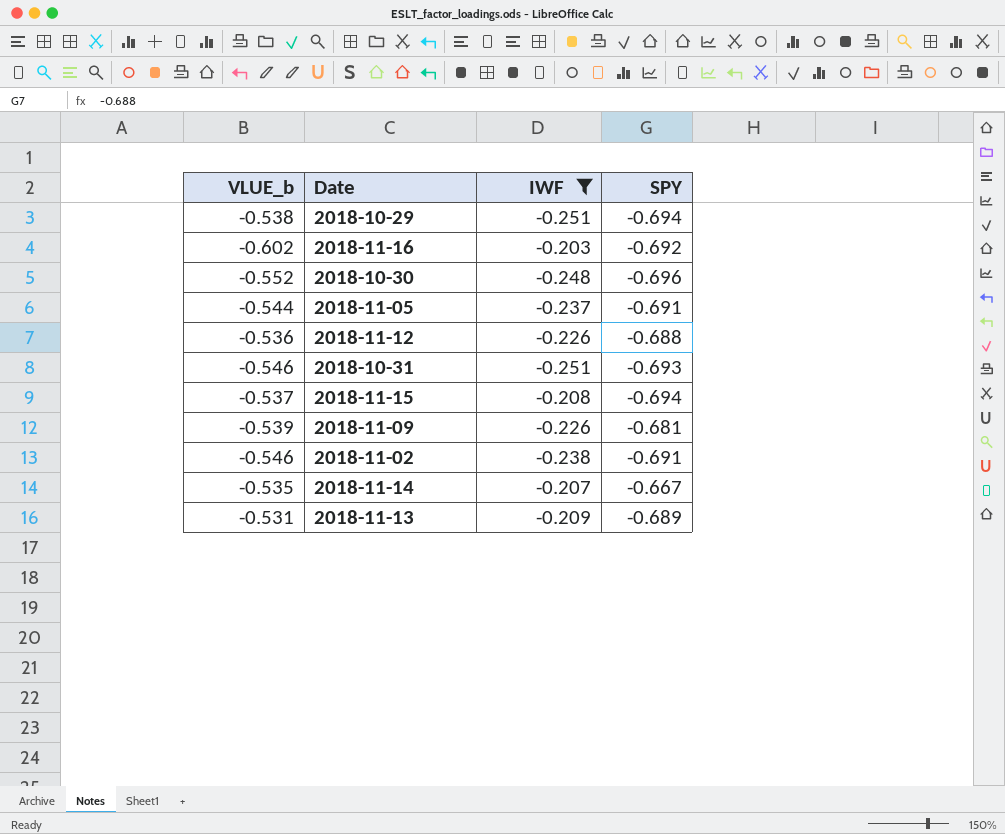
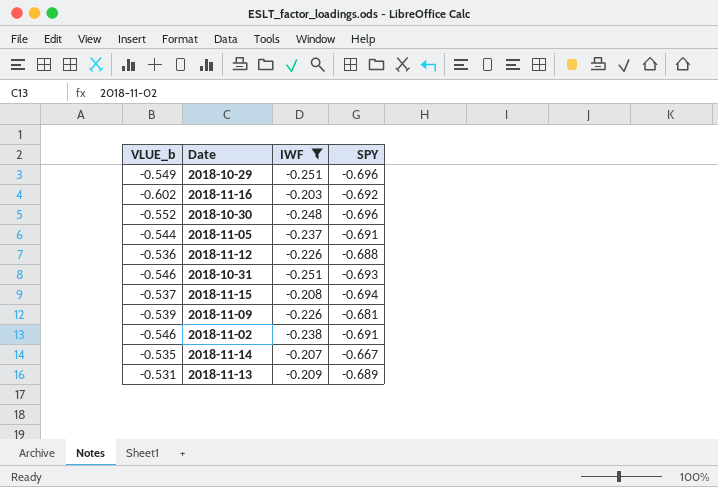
2018-10-29 | VLUE_b: -0.538 -> -0.549
2018-10-29 | SPY: -0.694 -> -0.696

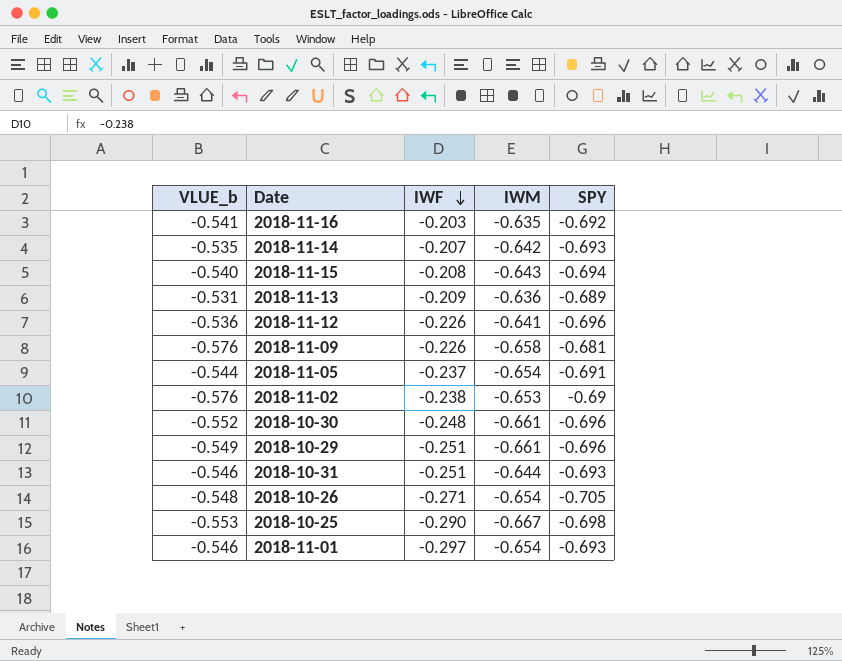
filter: IWF >= -0.251 -> none
row order: none -> IWF descending
column IWM | position: none -> 4
2018-11-16 | VLUE_b: -0.602 -> -0.541
2018-11-14 | SPY: -0.667 -> -0.693
2018-11-15 | VLUE_b: -0.537 -> -0.540
2018-11-12 | SPY: -0.688 -> -0.696
2018-11-09 | VLUE_b: -0.539 -> -0.576
2018-11-02 | VLUE_b: -0.546 -> -0.576
2018-11-02 | SPY: -0.691 -> -0.69

